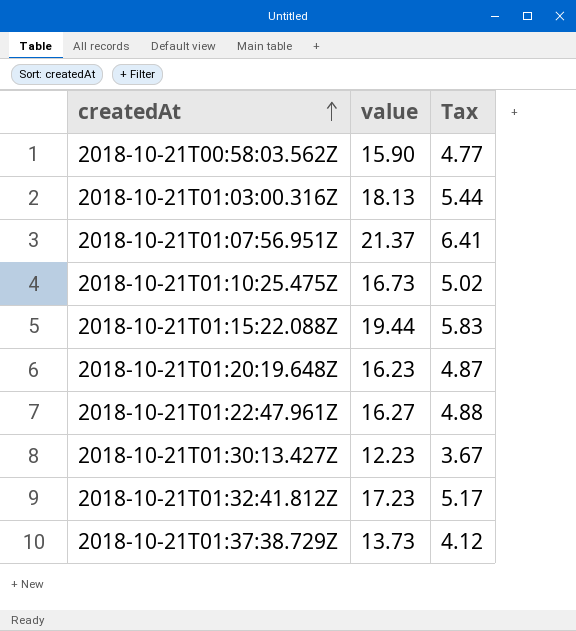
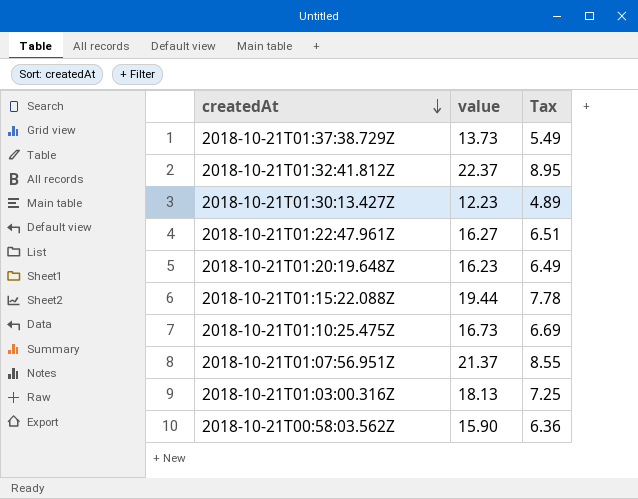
row order: createdAt ascending -> createdAt descending
column Tax | formula: [value] * 0.3 -> [value] * 0.4
2018-10-21T01:32:41.812Z | value: 17.23 -> 22.37

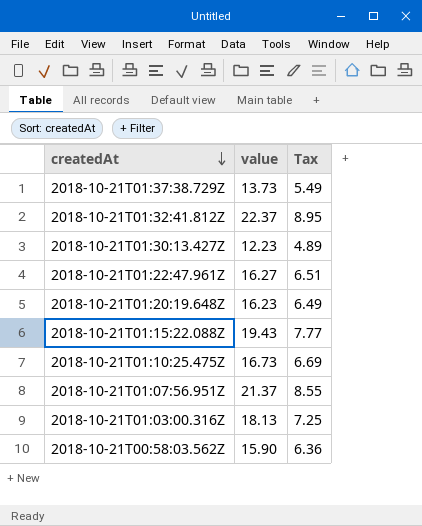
2018-10-21T01:15:22.088Z | value: 19.44 -> 19.43
2018-10-21T01:15:22.088Z | Tax: 7.78 -> 7.77

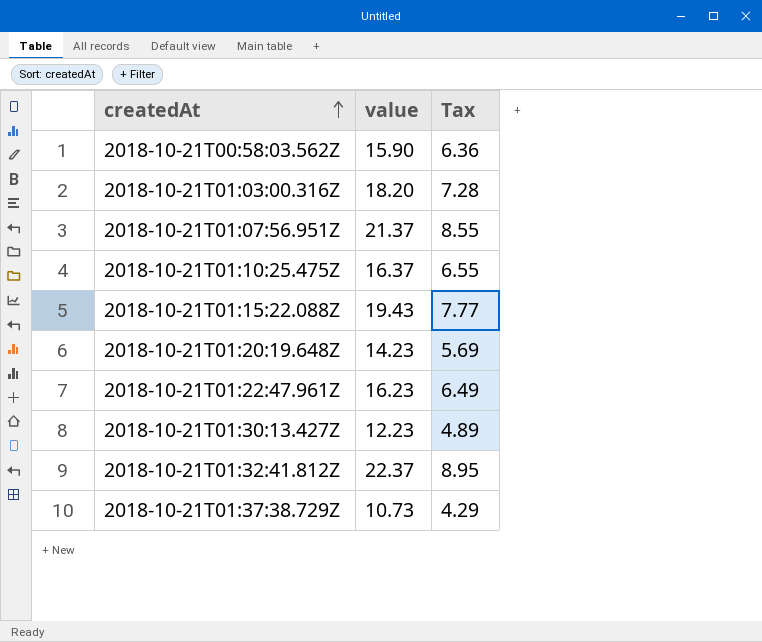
row order: createdAt descending -> createdAt ascending
2018-10-21T01:03:00.316Z | value: 18.13 -> 18.20
2018-10-21T01:03:00.316Z | Tax: 7.25 -> 7.28
2018-10-21T01:10:25.475Z | value: 16.73 -> 16.37
2018-10-21T01:10:25.475Z | Tax: 6.69 -> 6.55
2018-10-21T01:20:19.648Z | value: 16.23 -> 14.23
2018-10-21T01:20:19.648Z | Tax: 6.49 -> 5.69
2018-10-21T01:22:47.961Z | value: 16.27 -> 16.23
2018-10-21T01:22:47.961Z | Tax: 6.51 -> 6.49
2018-10-21T01:37:38.729Z | value: 13.73 -> 10.73
2018-10-21T01:37:38.729Z | Tax: 5.49 -> 4.29

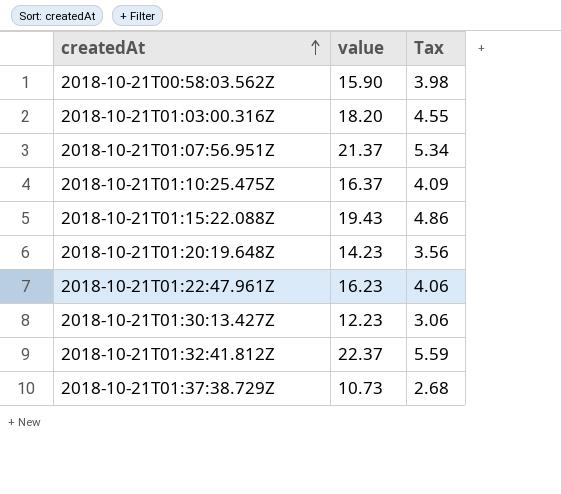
column Tax | formula: [value] * 0.4 -> [value] * 0.25

